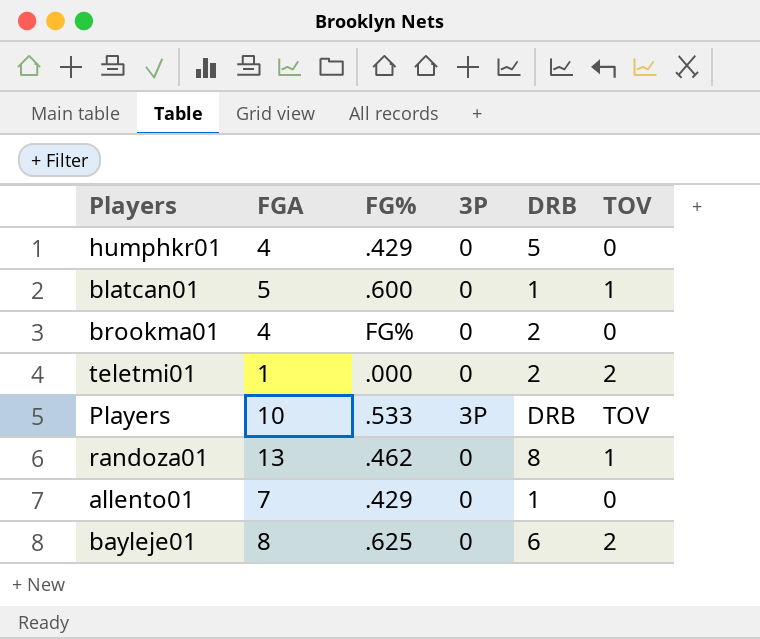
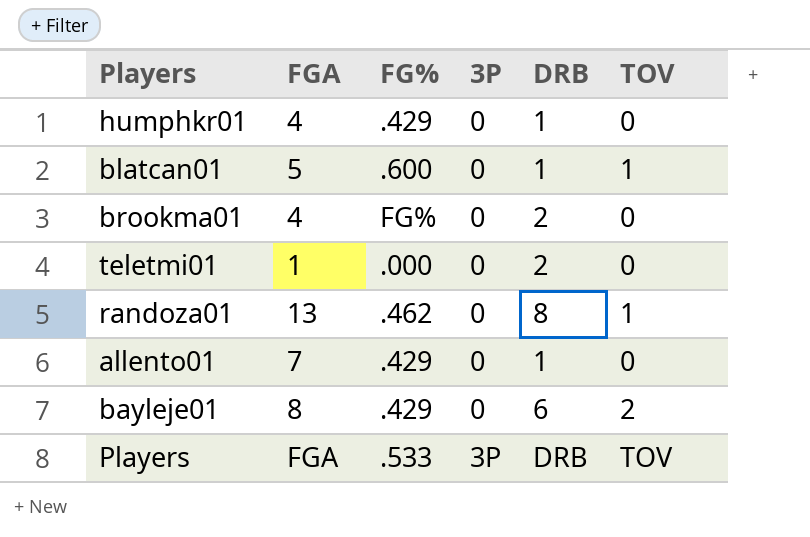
row order: none -> 3P ascending
humphkr01 | DRB: 5 -> 1
teletmi01 | TOV: 2 -> 0
bayleje01 | FG%: .625 -> .429
Players | FGA: 10 -> FGA

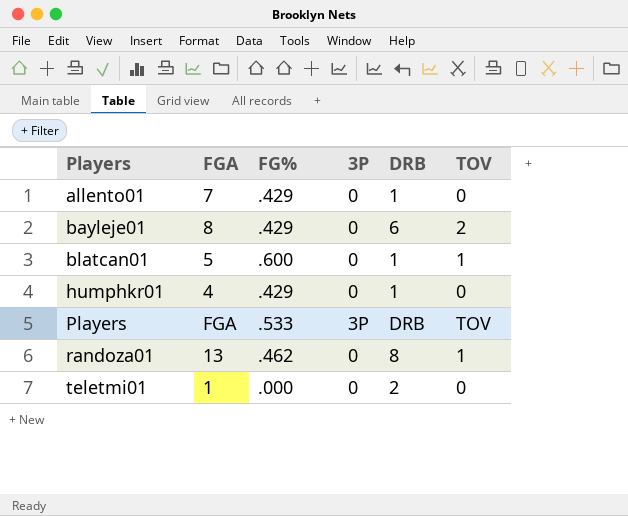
row order: 3P ascending -> Players ascending
row brookma01: 4 | FG% | 0 | 2 | 0 -> none

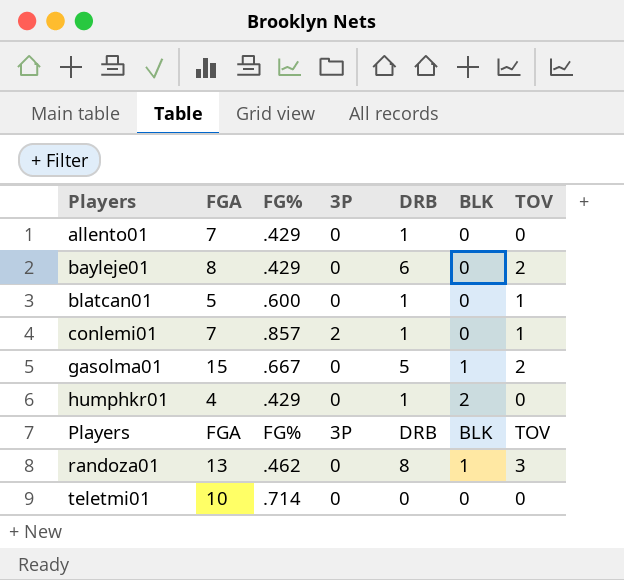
column BLK | position: none -> 6
row conlemi01: none -> 7 | .857 | 2 | 1 | 0 | 1
row gasolma01: none -> 15 | .667 | 0 | 5 | 1 | 2
Players | FG%: .533 -> FG%
randoza01 | TOV: 1 -> 3
teletmi01 | FGA: 1 -> 10
teletmi01 | FG%: .000 -> .714
teletmi01 | DRB: 2 -> 0

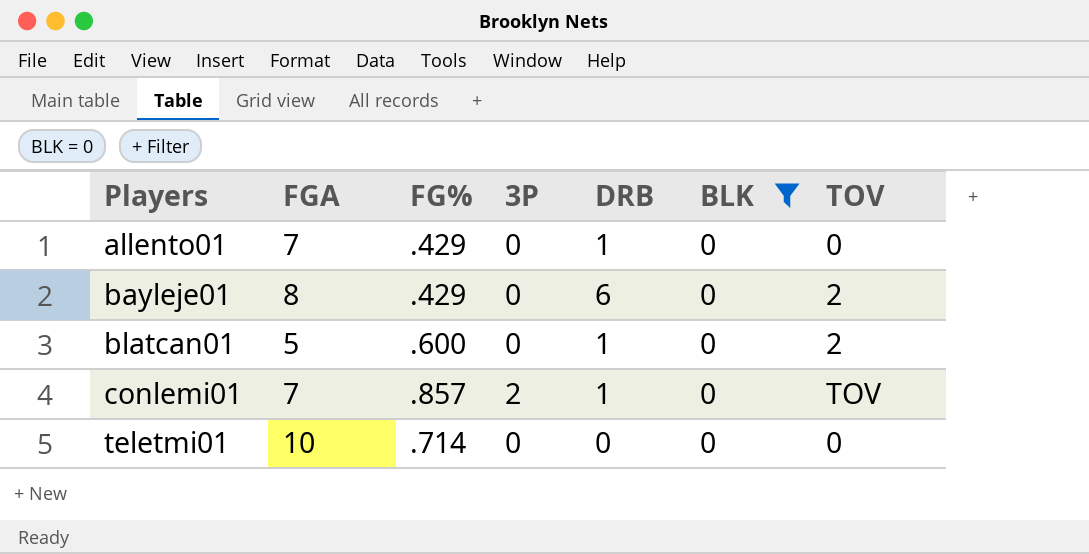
filter: none -> BLK = 0
blatcan01 | TOV: 1 -> 2
conlemi01 | TOV: 1 -> TOV

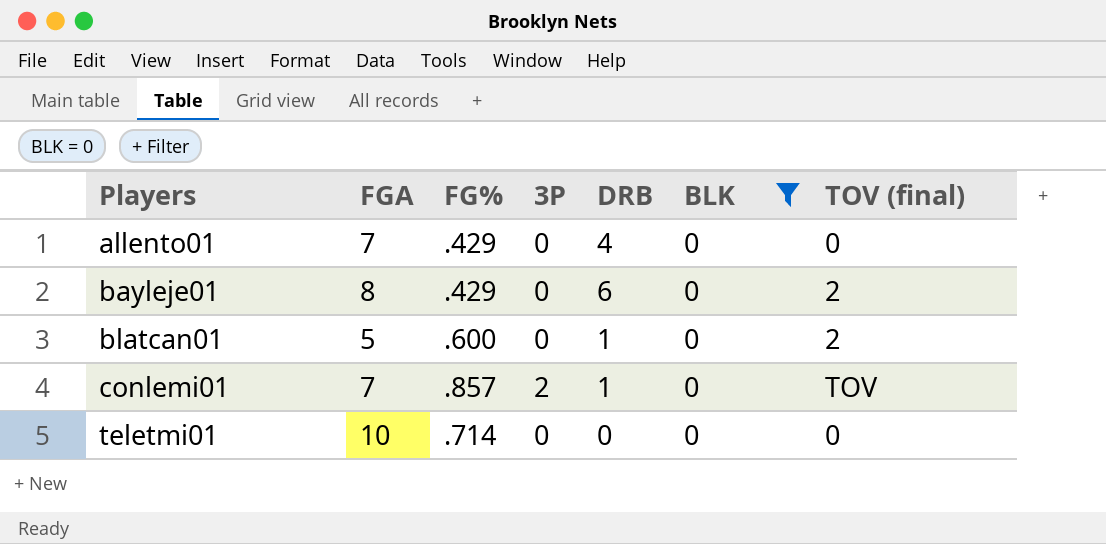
column name: TOV -> TOV (final)
allento01 | DRB: 1 -> 4

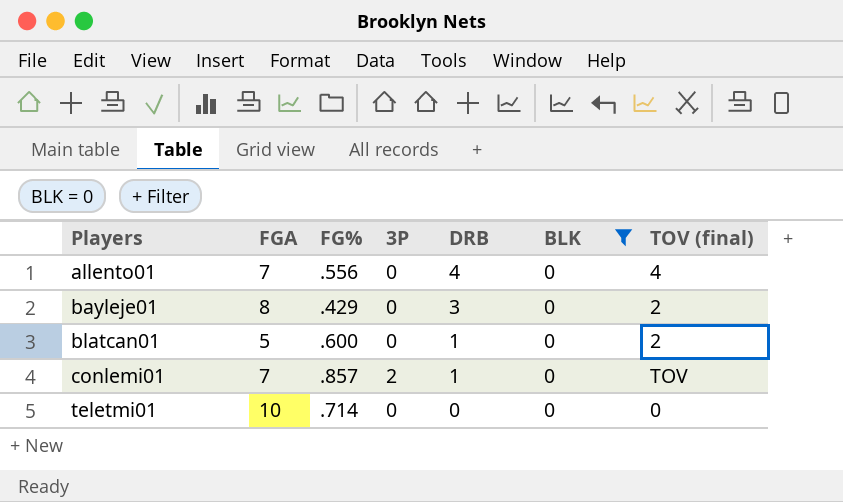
allento01 | FG%: .429 -> .556
allento01 | TOV (final): 0 -> 4
bayleje01 | DRB: 6 -> 3

